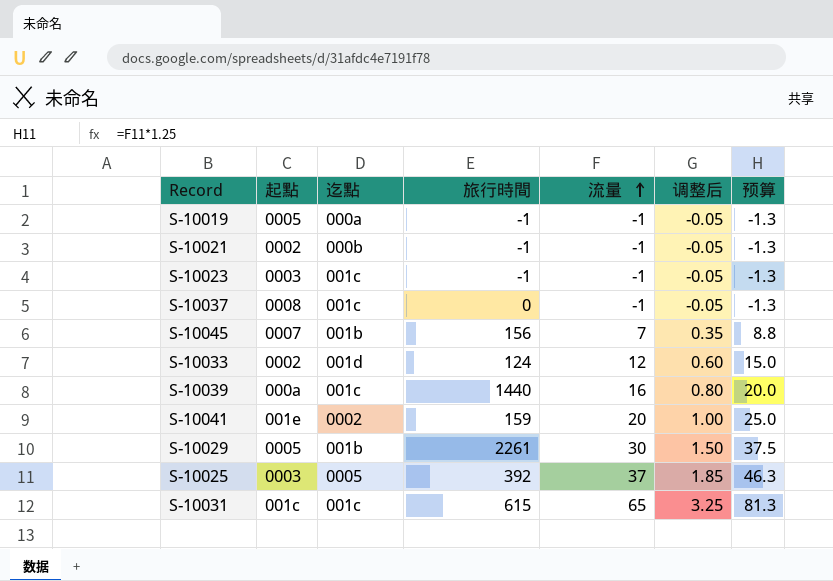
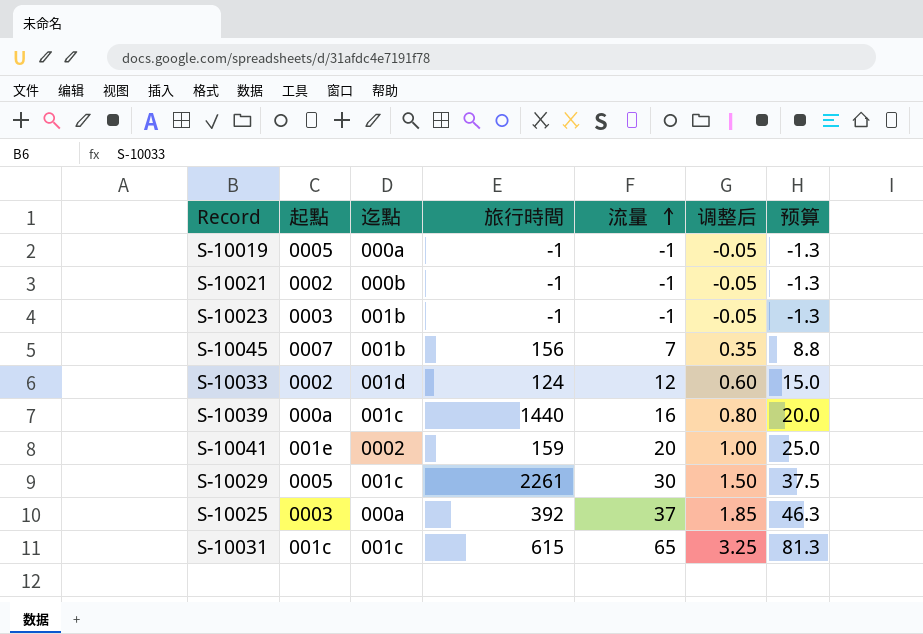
row S-10037: 0008 | 001c | 0 | -1 | -0.05 | -1.3 -> none
S-10023 | 迄點: 001c -> 001b
S-10029 | 迄點: 001b -> 001c
S-10025 | 迄點: 0005 -> 000a

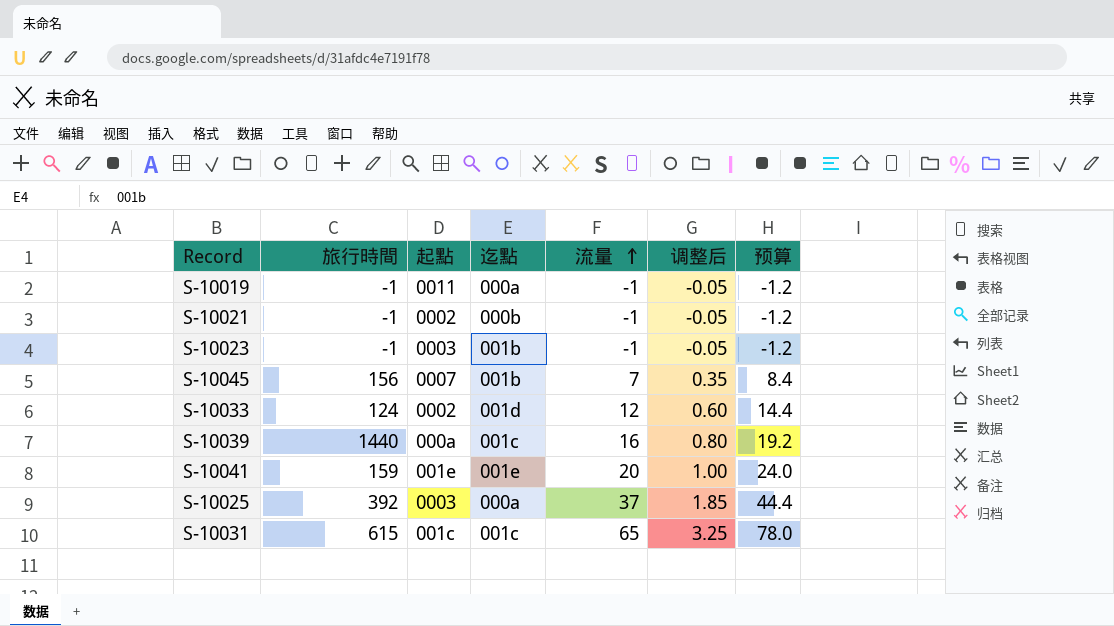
column 旅行時間 | position: 4 -> 2
column 预算 | formula: [流量] * 1.25 -> [流量] * 1.2
row S-10029: 0005 | 001c | 2261 | 30 | 1.50 | 37.5 -> none
S-10019 | 起點: 0005 -> 0011
S-10041 | 迄點: 0002 -> 001e

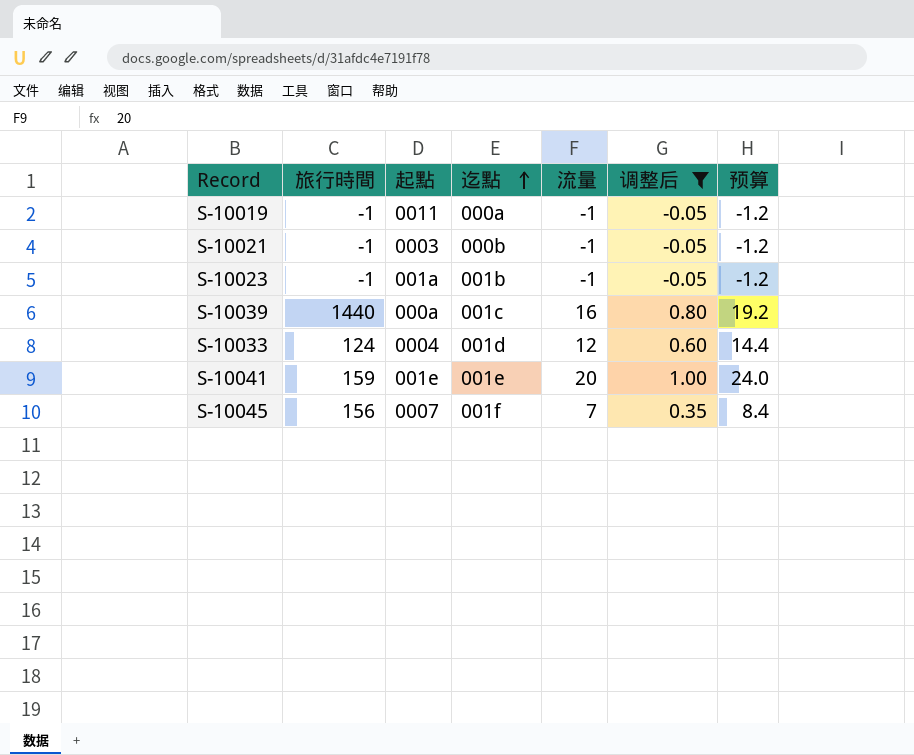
filter: none -> 调整后 <= 1.00
row order: 流量 ascending -> 迄點 ascending
S-10021 | 起點: 0002 -> 0003
S-10023 | 起點: 0003 -> 001a
S-10033 | 起點: 0002 -> 0004
S-10045 | 迄點: 001b -> 001f

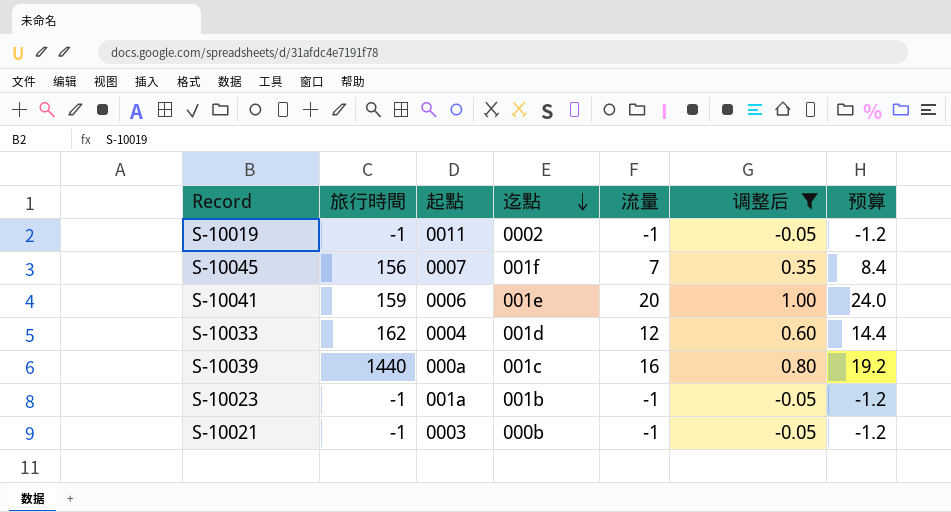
row order: 迄點 ascending -> 迄點 descending
S-10019 | 迄點: 000a -> 0002
S-10041 | 起點: 001e -> 0006
S-10033 | 旅行時間: 124 -> 162

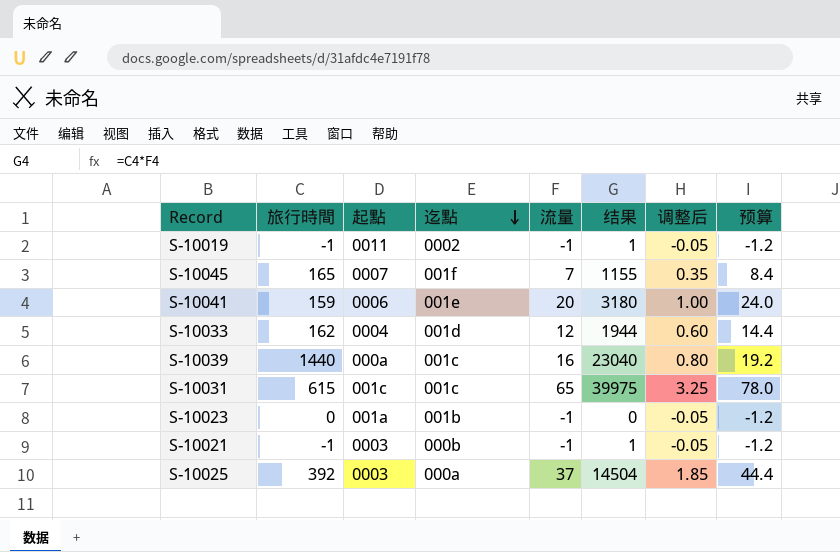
filter: 调整后 <= 1.00 -> none
column 结果 | formula: none -> [旅行時間] * [流量]
S-10045 | 旅行時間: 156 -> 165
S-10023 | 旅行時間: -1 -> 0

